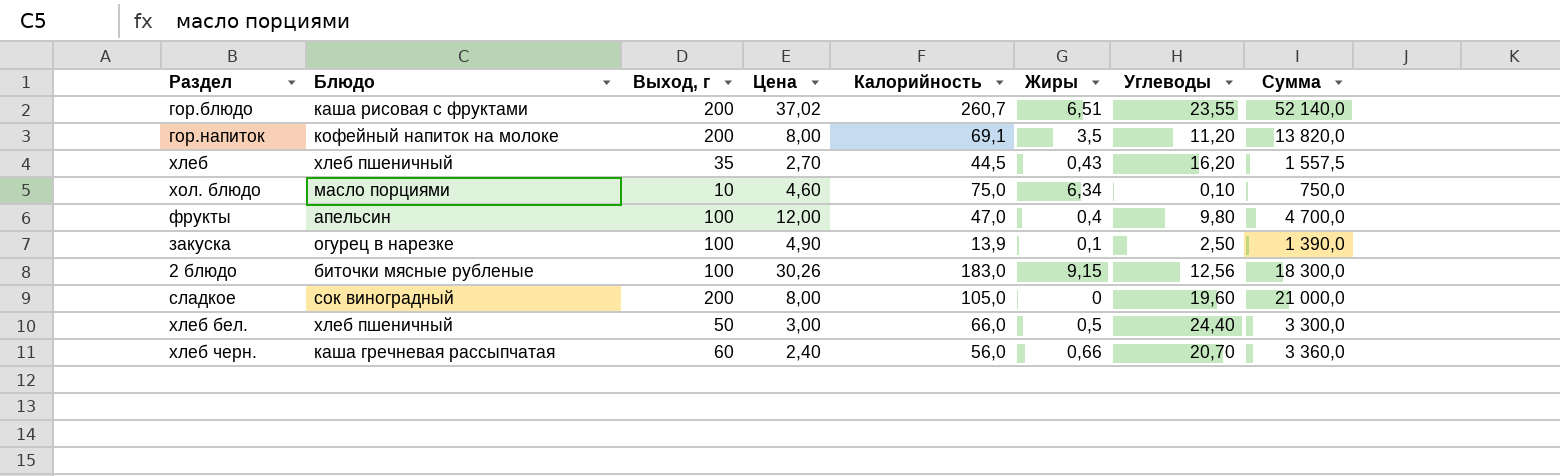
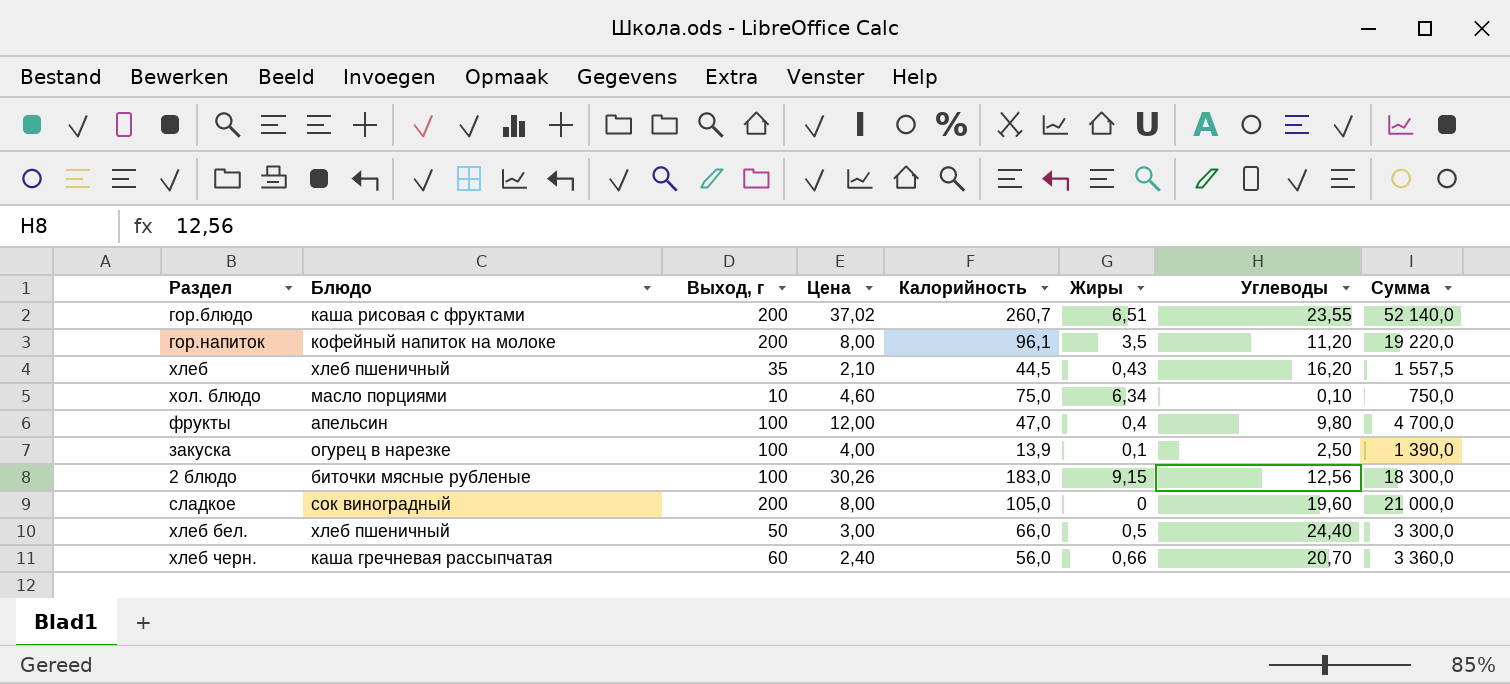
гор.напиток | Калорийность: 69,1 -> 96,1
гор.напиток | Сумма: 13 820,0 -> 19 220,0
хлеб | Цена: 2,70 -> 2,10
закуска | Цена: 4,90 -> 4,00

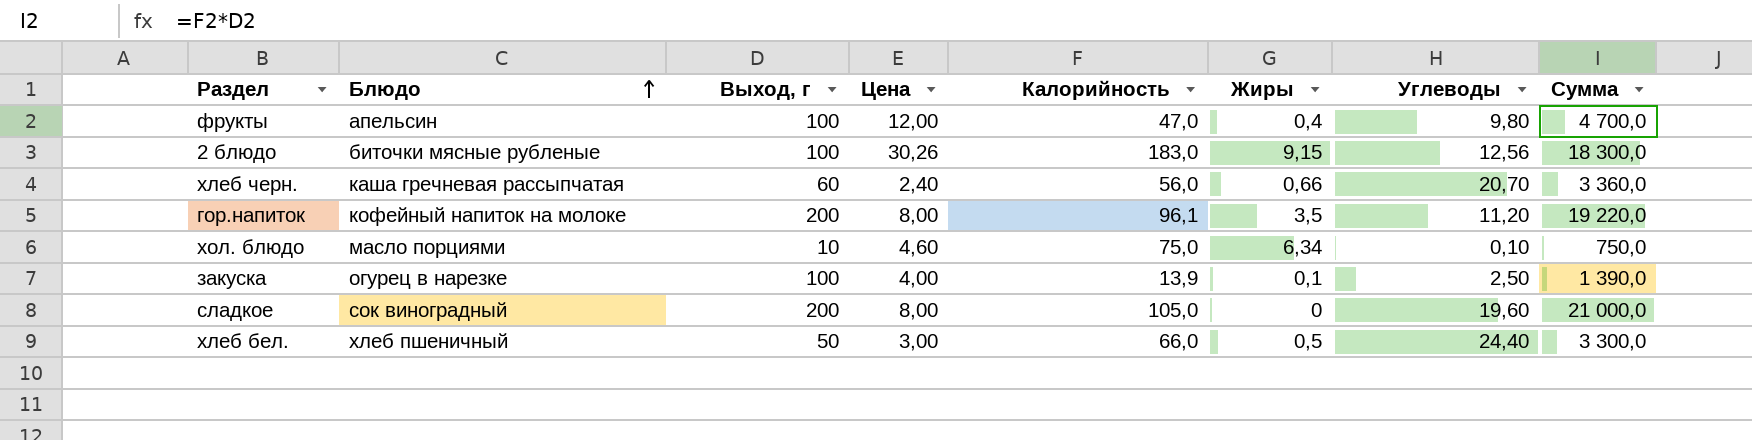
row order: none -> Блюдо ascending
row гор.блюдо: каша рисовая с фруктами | 200 | 37,02 | 260,7 | 6,51 | 23,55 | 52 140,0 -> none
row хлеб: хлеб пшеничный | 35 | 2,10 | 44,5 | 0,43 | 16,20 | 1 557,5 -> none

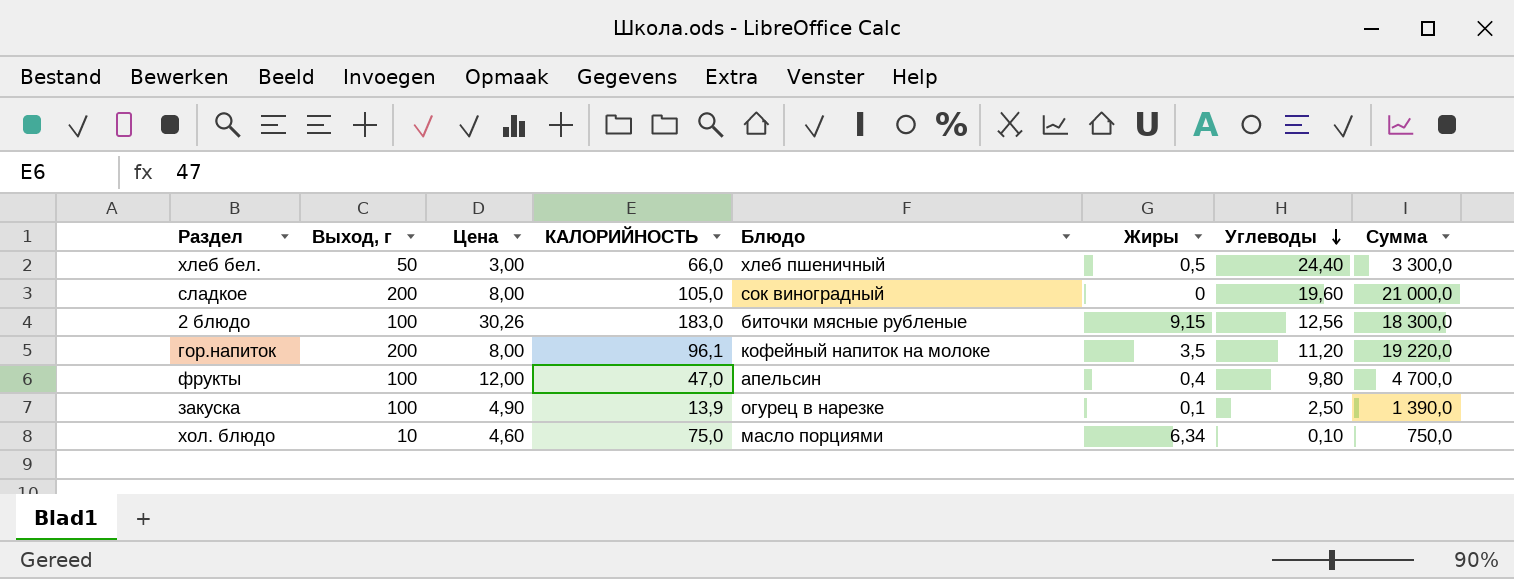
row order: Блюдо ascending -> Углеводы descending
column name: Калорийность -> КАЛОРИЙНОСТЬ
column Блюдо | position: 2 -> 5
row хлеб черн.: каша гречневая рассыпчатая | 60 | 2,40 | 56,0 | 0,66 | 20,70 | 3 360,0 -> none
закуска | Цена: 4,00 -> 4,90

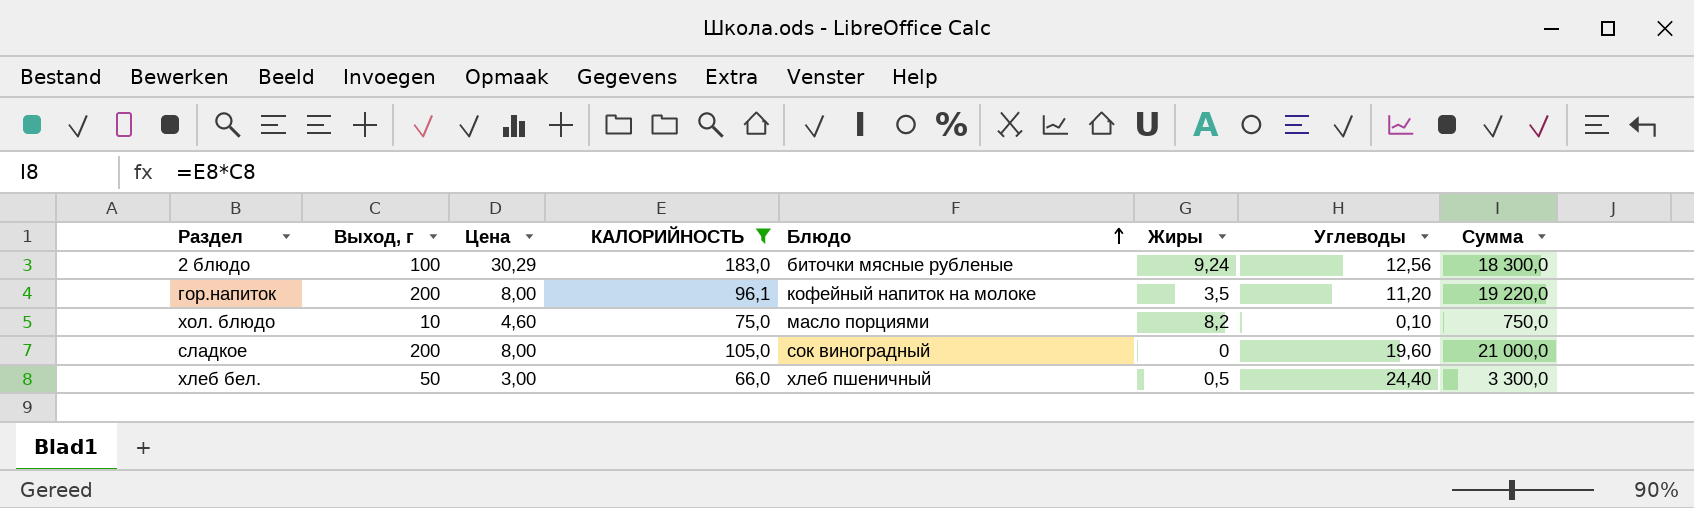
filter: none -> КАЛОРИЙНОСТЬ >= 66,0
row order: Углеводы descending -> Блюдо ascending
2 блюдо | Цена: 30,26 -> 30,29
2 блюдо | Жиры: 9,15 -> 9,24
хол. блюдо | Жиры: 6,34 -> 8,2

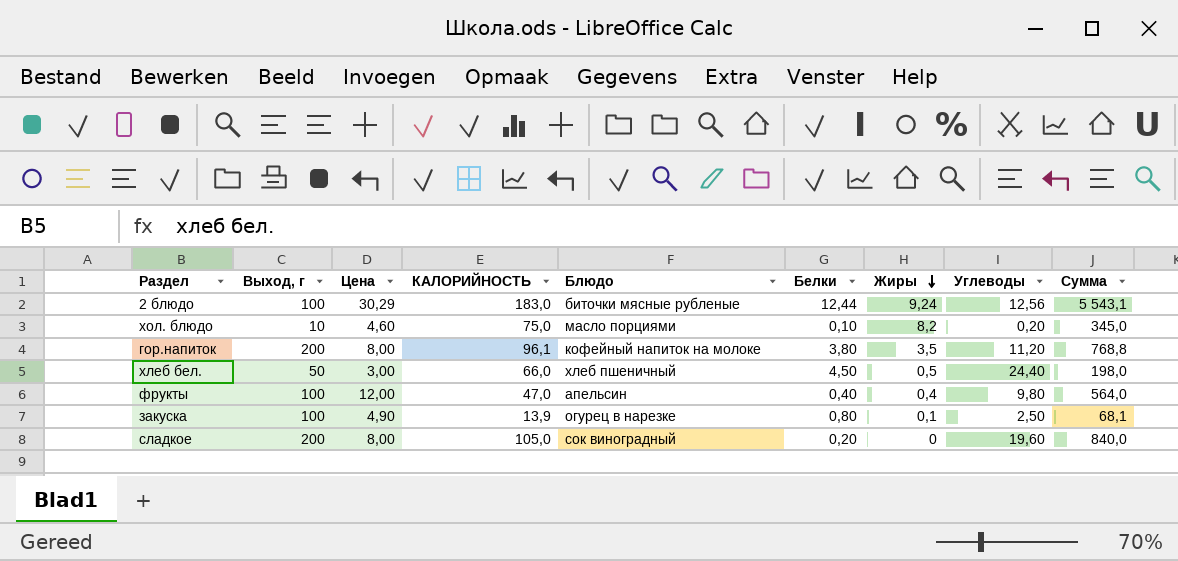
filter: КАЛОРИЙНОСТЬ >= 66,0 -> none
row order: Блюдо ascending -> Жиры descending
column Белки | position: none -> 6
column Сумма | formula: [Выход, г] * [КАЛОРИЙНОСТЬ] -> [Цена] * [КАЛОРИЙНОСТЬ]
хол. блюдо | Углеводы: 0,10 -> 0,20

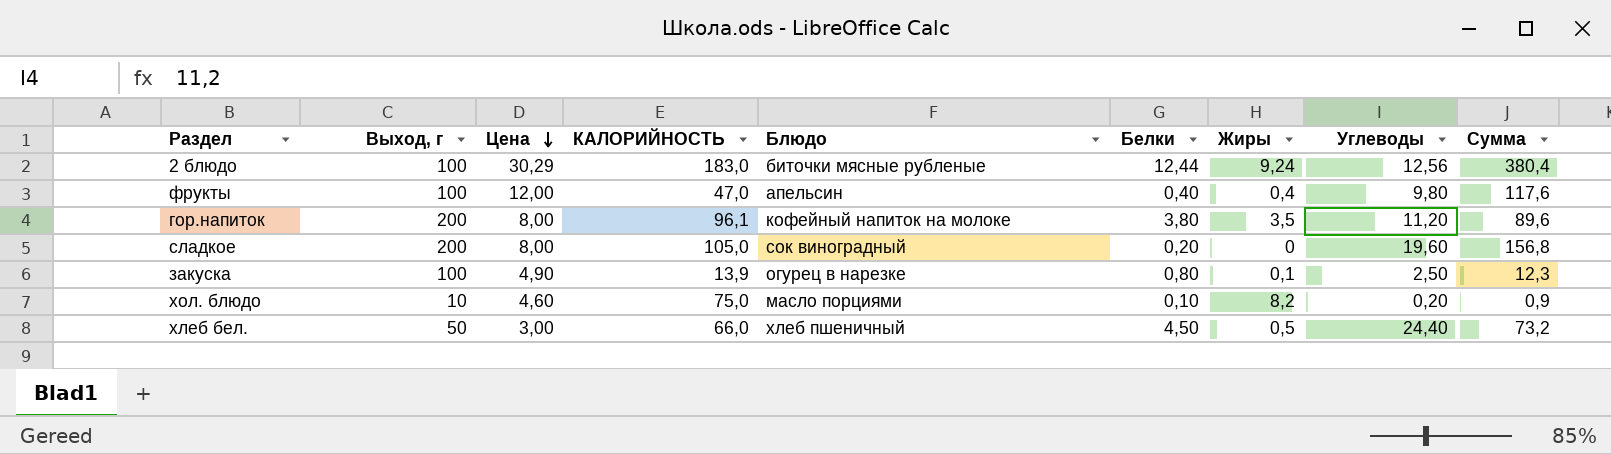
row order: Жиры descending -> Цена descending
column Сумма | formula: [Цена] * [КАЛОРИЙНОСТЬ] -> [Цена] * [Углеводы]

